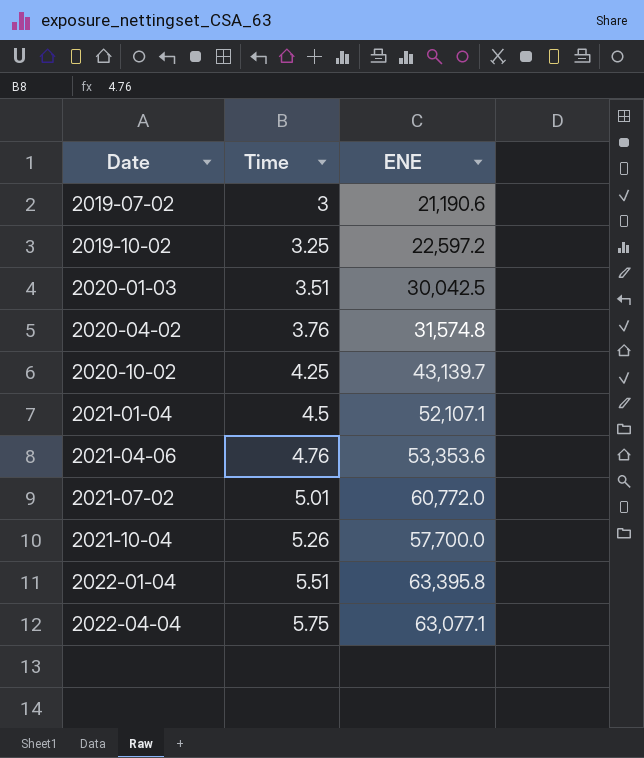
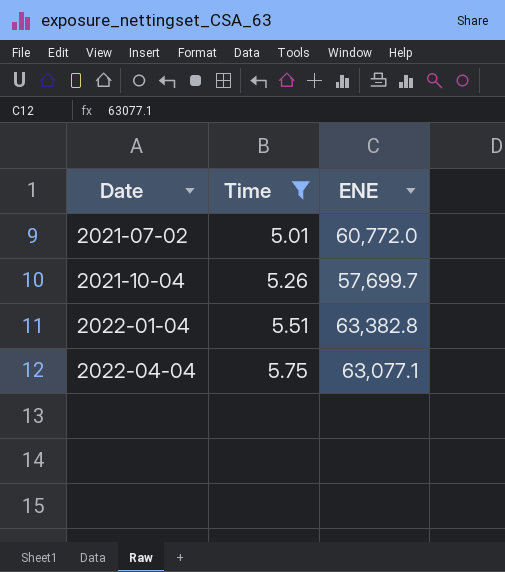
filter: none -> Time >= 5.01
2021-10-04 | ENE: 57,700.0 -> 57,699.7
2022-01-04 | ENE: 63,395.8 -> 63,382.8

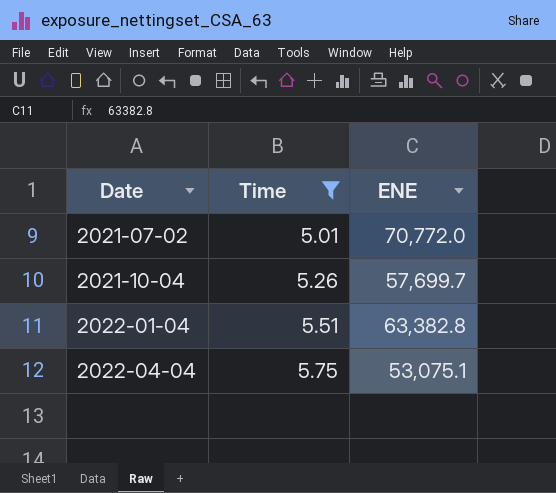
2021-07-02 | ENE: 60,772.0 -> 70,772.0
2022-04-04 | ENE: 63,077.1 -> 53,075.1

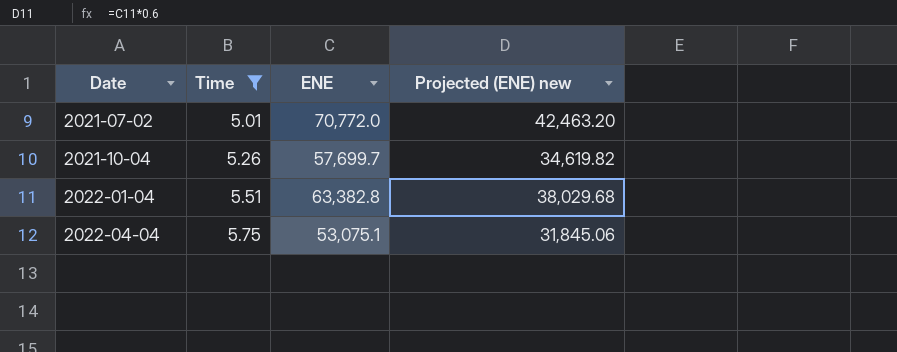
column Projected (ENE) new | formula: none -> [ENE] * 0.6

